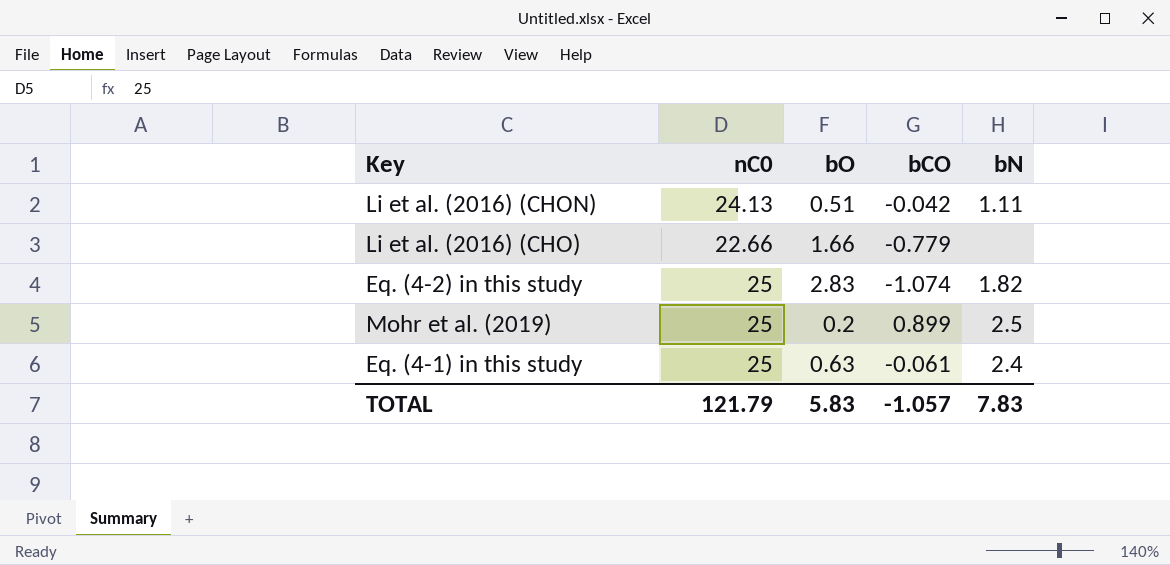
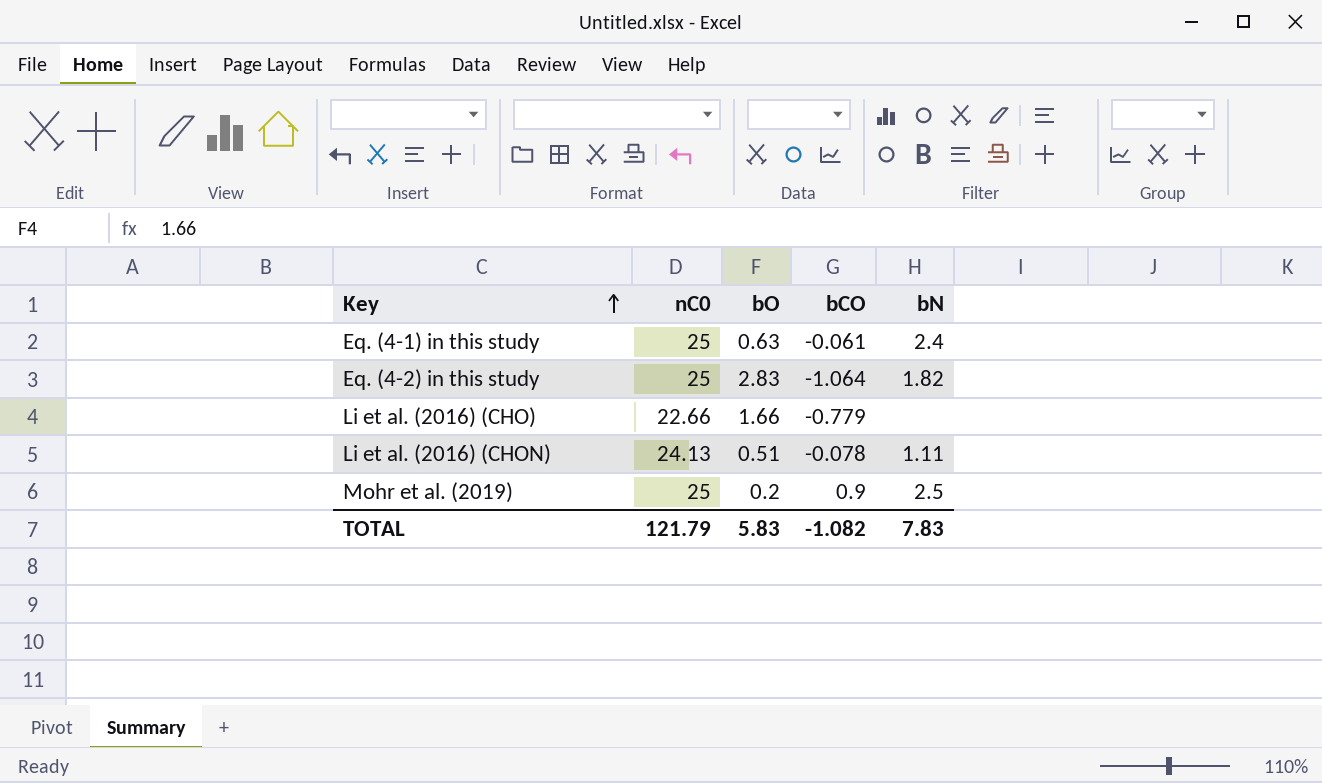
row order: none -> Key ascending
Eq. (4-2) in this study | bCO: -1.074 -> -1.064
Li et al. (2016) (CHON) | bCO: -0.042 -> -0.078
Mohr et al. (2019) | bCO: 0.899 -> 0.9
TOTAL | bCO: -1.057 -> -1.082

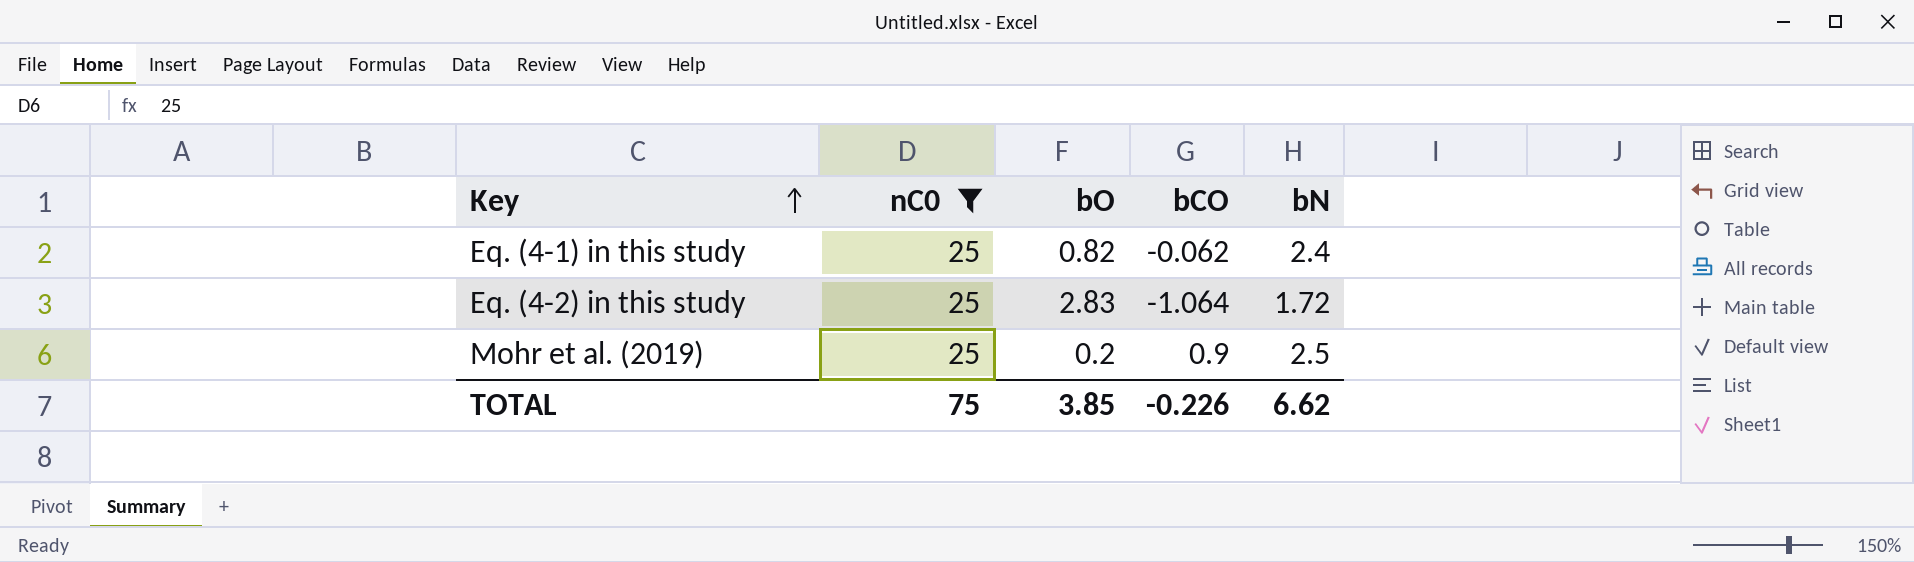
filter: none -> nC0 = 25
Eq. (4-1) in this study | bO: 0.63 -> 0.82
Eq. (4-1) in this study | bCO: -0.061 -> -0.062
Eq. (4-2) in this study | bN: 1.82 -> 1.72
TOTAL | nC0: 121.79 -> 75
TOTAL | bO: 5.83 -> 3.85
TOTAL | bCO: -1.082 -> -0.226
TOTAL | bN: 7.83 -> 6.62

